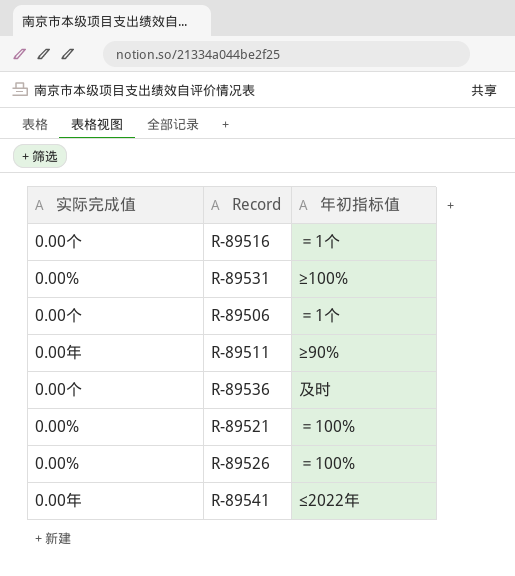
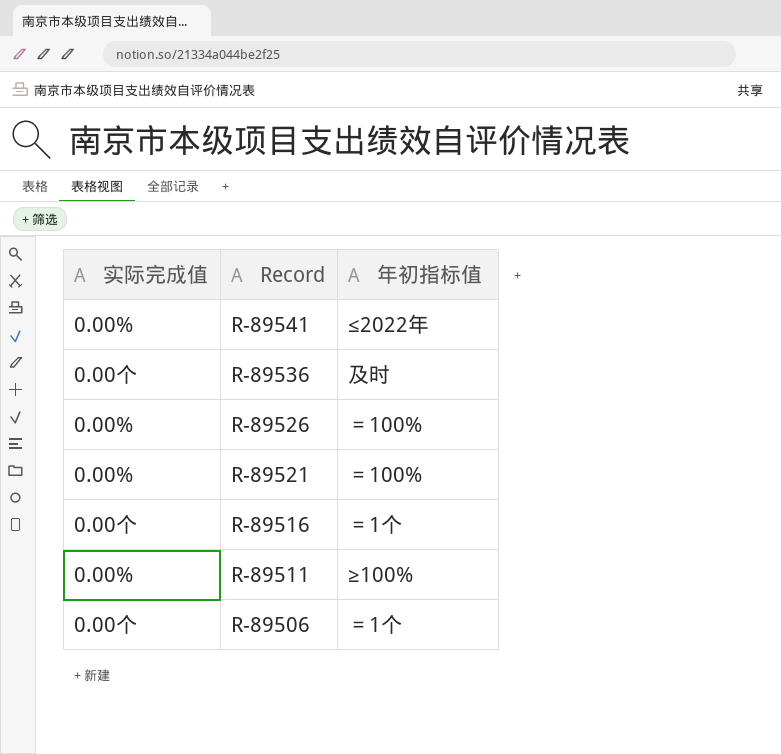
row order: none -> Record descending
row R-89531: 0.00% | ≥100% -> none
R-89541 | 实际完成值: 0.00年 -> 0.00%
R-89511 | 实际完成值: 0.00年 -> 0.00%
R-89511 | 年初指标值: ≥90% -> ≥100%

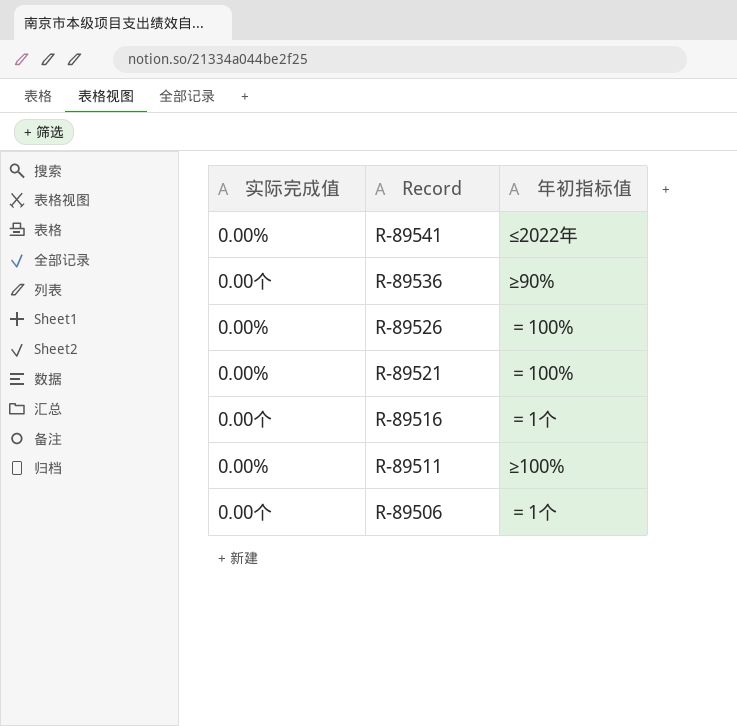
R-89536 | 年初指标值: 及时 -> ≥90%

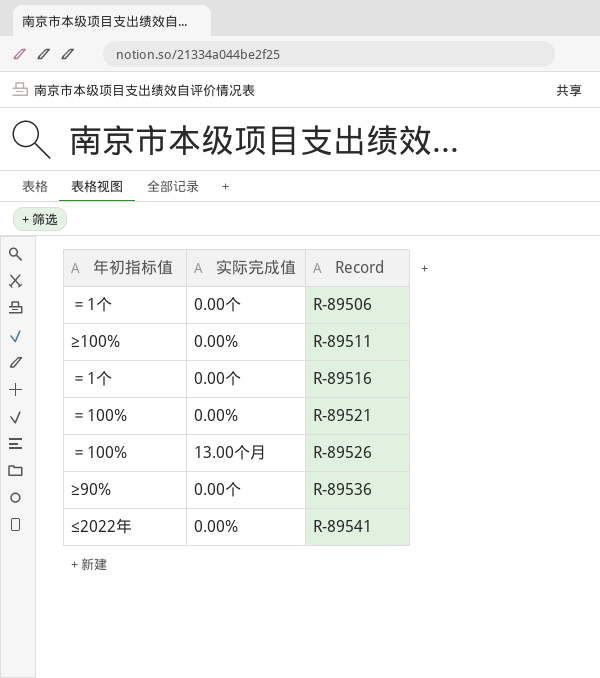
row order: Record descending -> Record ascending
column 年初指标值 | position: 3 -> 1
R-89526 | 实际完成值: 0.00% -> 13.00个月

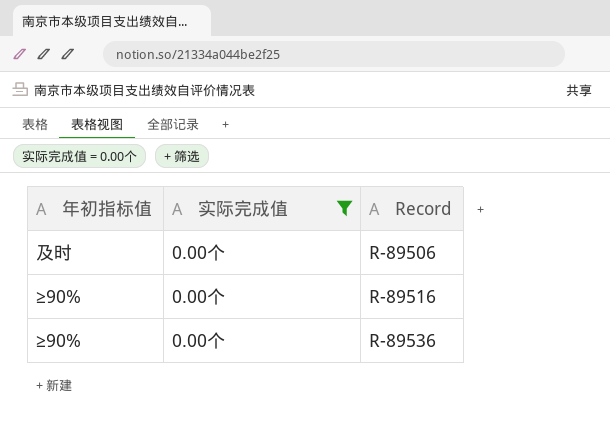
filter: none -> 实际完成值 = 0.00个
R-89506 | 年初指标值: ＝1个 -> 及时
R-89516 | 年初指标值: ＝1个 -> ≥90%

